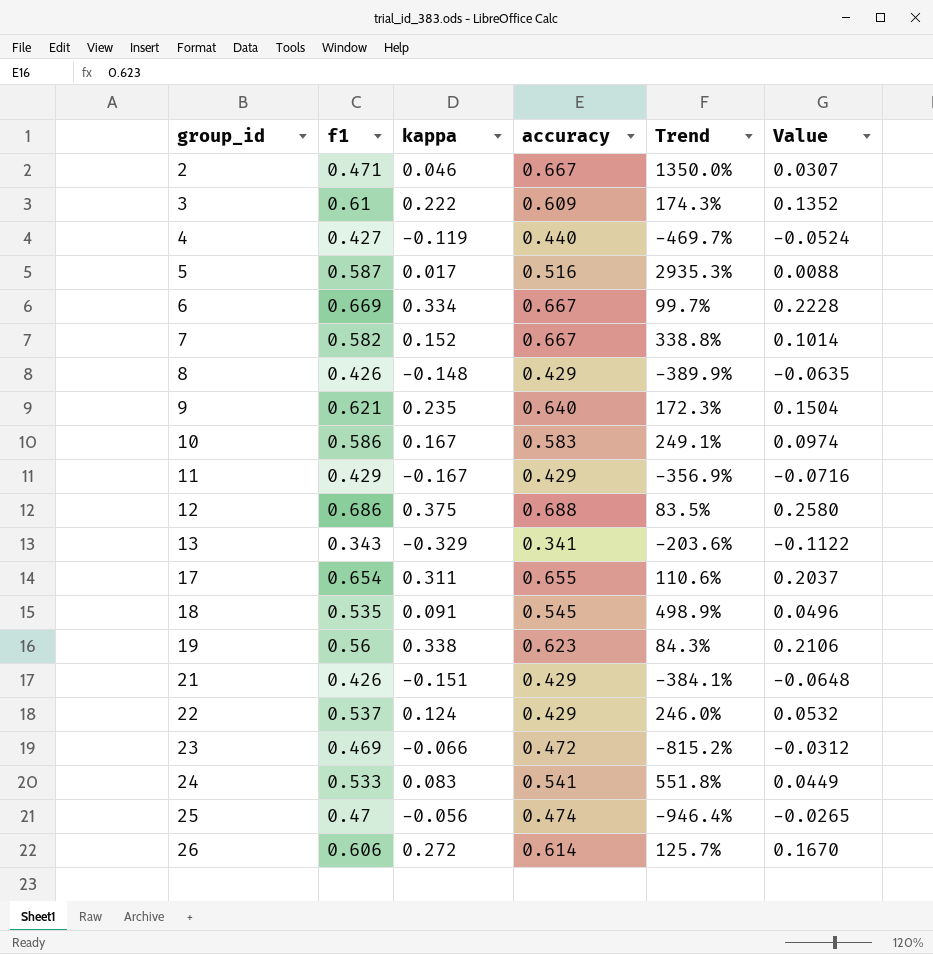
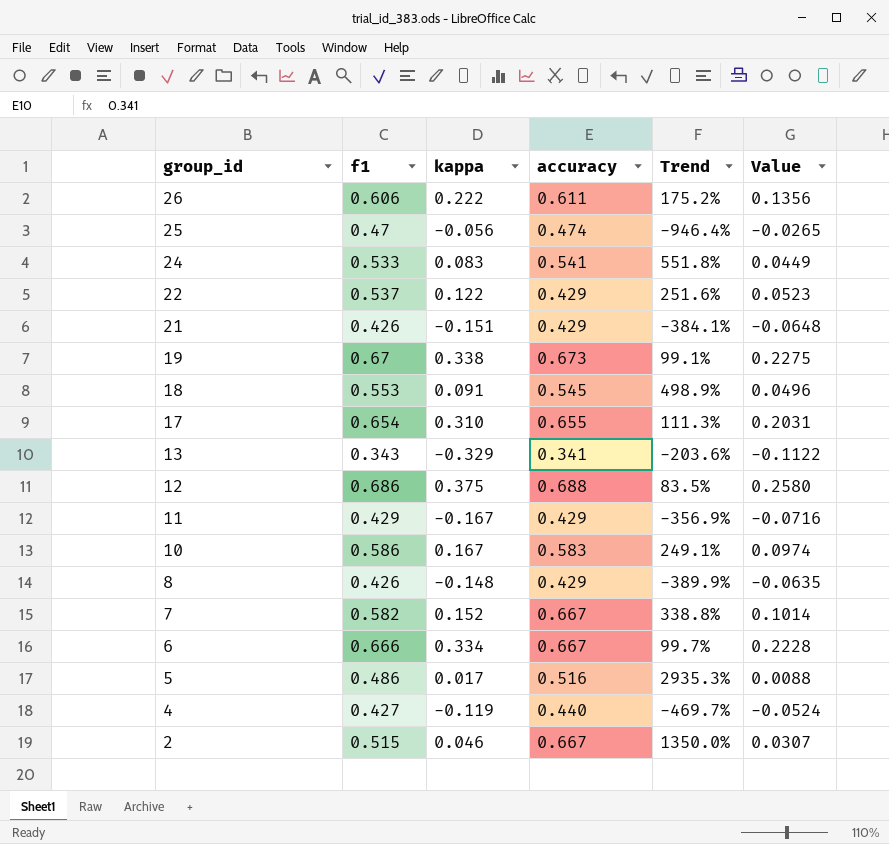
row order: group_id ascending -> group_id descending
row 3: 0.61 | 0.222 | 0.609 | 174.3% | 0.1352 -> none
row 9: 0.621 | 0.235 | 0.640 | 172.3% | 0.1504 -> none
row 23: 0.469 | -0.066 | 0.472 | -815.2% | -0.0312 -> none
26 | kappa: 0.272 -> 0.222
26 | accuracy: 0.614 -> 0.611
26 | Trend: 125.7% -> 175.2%
26 | Value: 0.1670 -> 0.1356
22 | kappa: 0.124 -> 0.122
22 | Trend: 246.0% -> 251.6%
22 | Value: 0.0532 -> 0.0523
19 | f1: 0.56 -> 0.67
19 | accuracy: 0.623 -> 0.673
19 | Trend: 84.3% -> 99.1%
19 | Value: 0.2106 -> 0.2275
18 | f1: 0.535 -> 0.553
17 | kappa: 0.311 -> 0.310
17 | Trend: 110.6% -> 111.3%
17 | Value: 0.2037 -> 0.2031
6 | f1: 0.669 -> 0.666
5 | f1: 0.587 -> 0.486
2 | f1: 0.471 -> 0.515

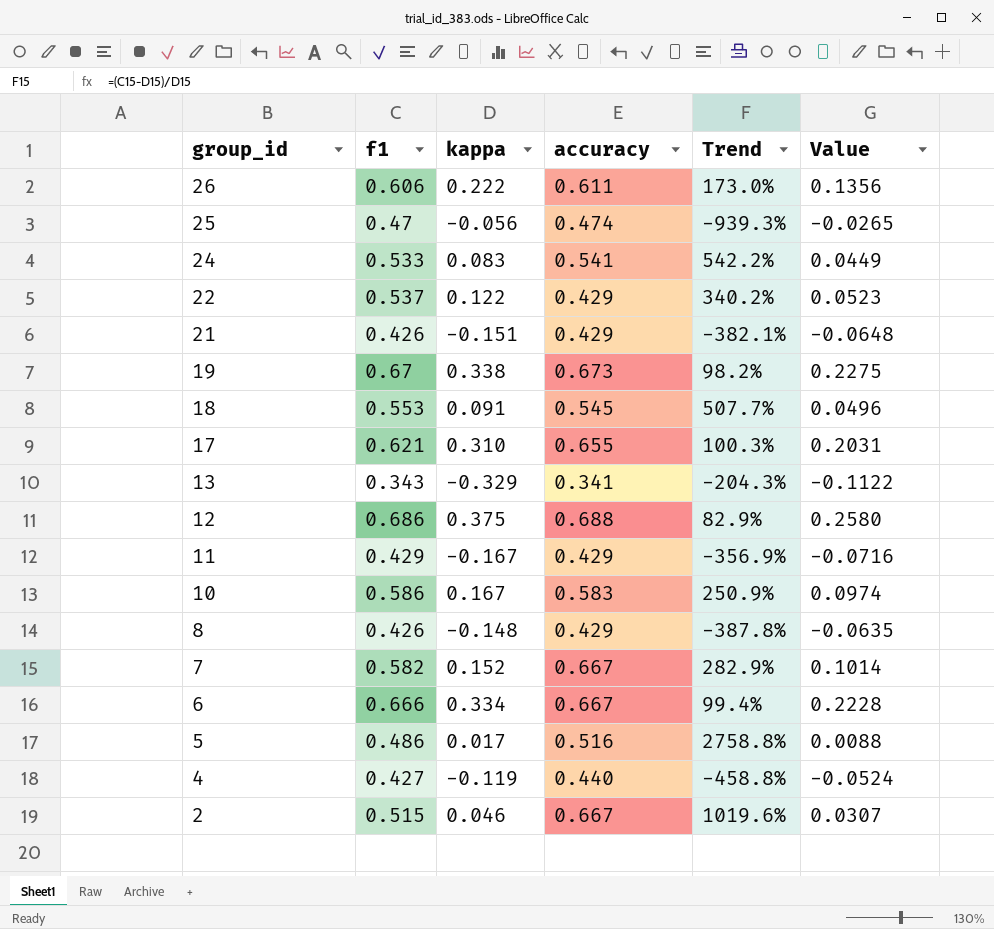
column Trend | formula: ([accuracy] - [kappa]) / [kappa] -> ([f1] - [kappa]) / [kappa]
17 | f1: 0.654 -> 0.621

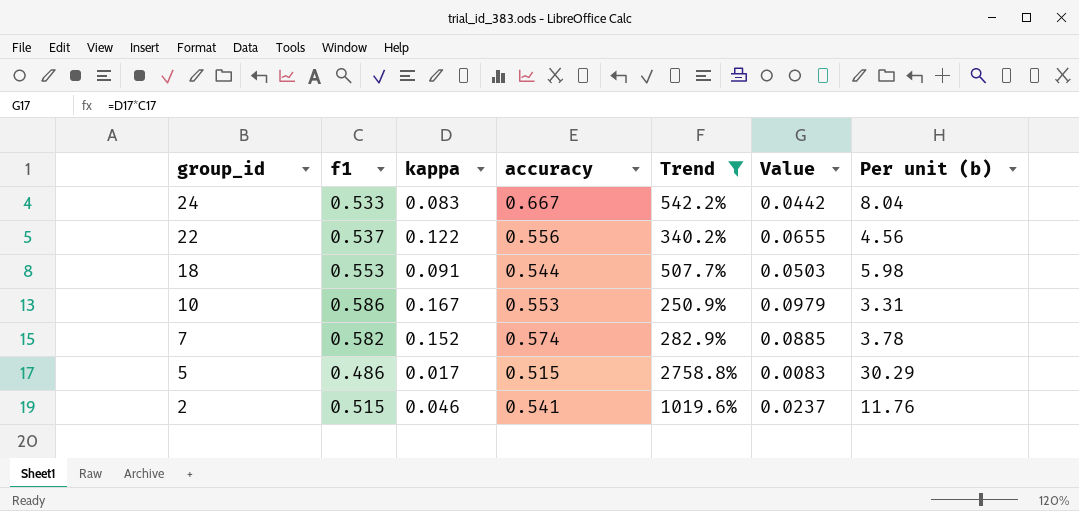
filter: none -> Trend >= 250.9%
column Value | formula: [kappa] * [accuracy] -> [f1] * [kappa]
column Per unit (b) | formula: none -> [accuracy] / [kappa]
24 | accuracy: 0.541 -> 0.667
22 | accuracy: 0.429 -> 0.556
18 | accuracy: 0.545 -> 0.544
10 | accuracy: 0.583 -> 0.553
7 | accuracy: 0.667 -> 0.574
5 | accuracy: 0.516 -> 0.515
2 | accuracy: 0.667 -> 0.541

